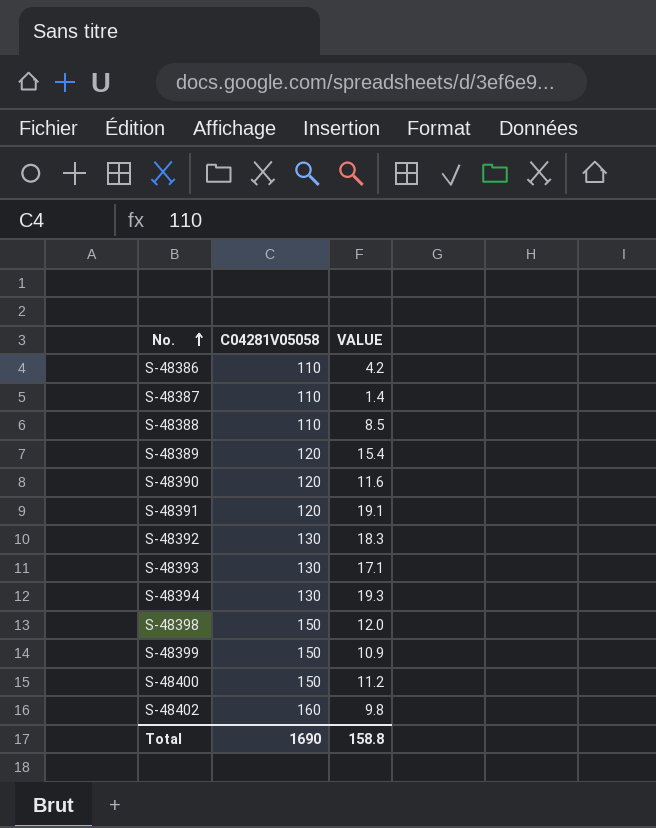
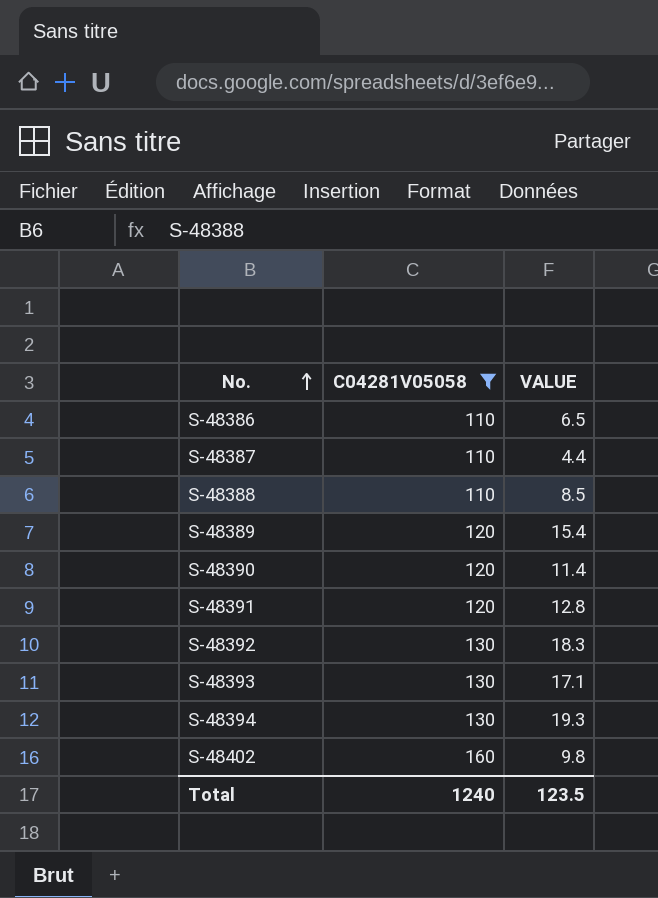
filter: none -> C04281V05058 != 150
S-48386 | VALUE: 4.2 -> 6.5
S-48387 | VALUE: 1.4 -> 4.4
S-48390 | VALUE: 11.6 -> 11.4
S-48391 | VALUE: 19.1 -> 12.8
Total | C04281V05058: 1690 -> 1240
Total | VALUE: 158.8 -> 123.5

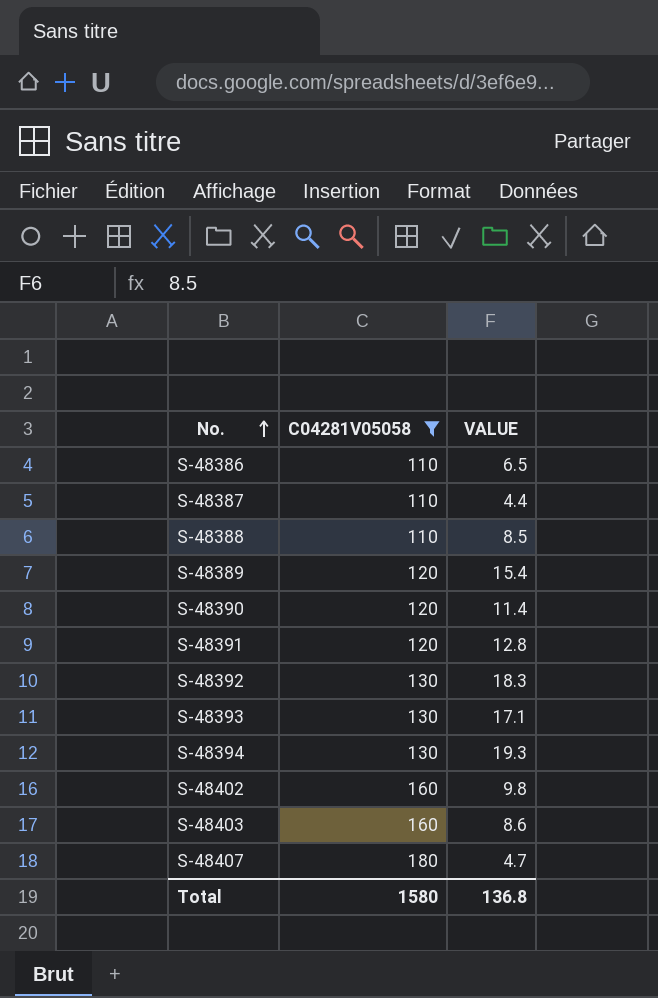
row S-48403: none -> 160 | 8.6
row S-48407: none -> 180 | 4.7
Total | C04281V05058: 1240 -> 1580
Total | VALUE: 123.5 -> 136.8

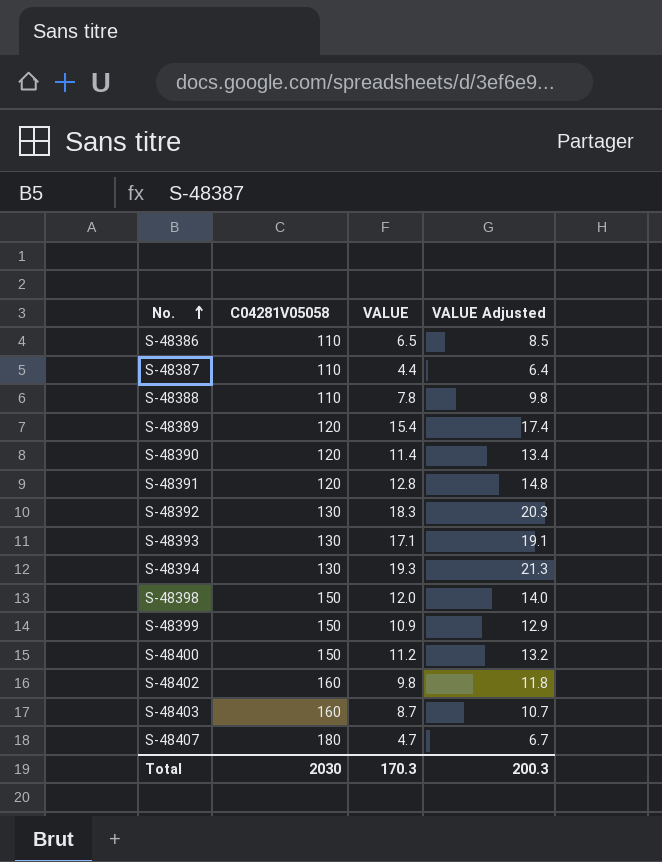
filter: C04281V05058 != 150 -> none
column VALUE Adjusted | formula: none -> [VALUE] + 2
S-48388 | VALUE: 8.5 -> 7.8
S-48403 | VALUE: 8.6 -> 8.7
Total | C04281V05058: 1580 -> 2030
Total | VALUE: 136.8 -> 170.3

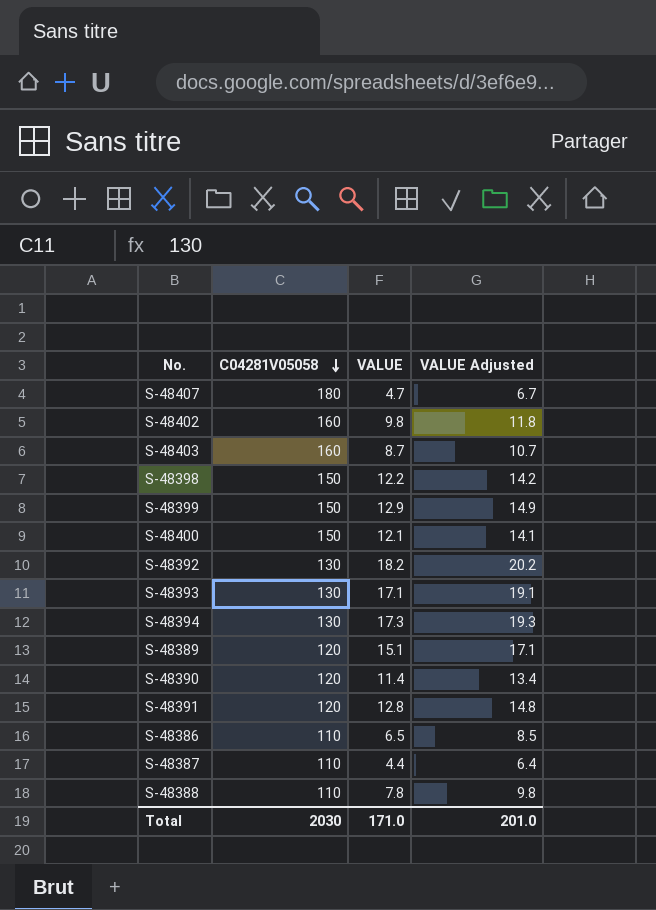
row order: No. ascending -> C04281V05058 descending
S-48398 | VALUE: 12.0 -> 12.2
S-48398 | VALUE Adjusted: 14.0 -> 14.2
S-48399 | VALUE: 10.9 -> 12.9
S-48399 | VALUE Adjusted: 12.9 -> 14.9
S-48400 | VALUE: 11.2 -> 12.1
S-48400 | VALUE Adjusted: 13.2 -> 14.1
S-48392 | VALUE: 18.3 -> 18.2
S-48392 | VALUE Adjusted: 20.3 -> 20.2
S-48394 | VALUE: 19.3 -> 17.3
S-48394 | VALUE Adjusted: 21.3 -> 19.3
S-48389 | VALUE: 15.4 -> 15.1
S-48389 | VALUE Adjusted: 17.4 -> 17.1
Total | VALUE: 170.3 -> 171.0
Total | VALUE Adjusted: 200.3 -> 201.0

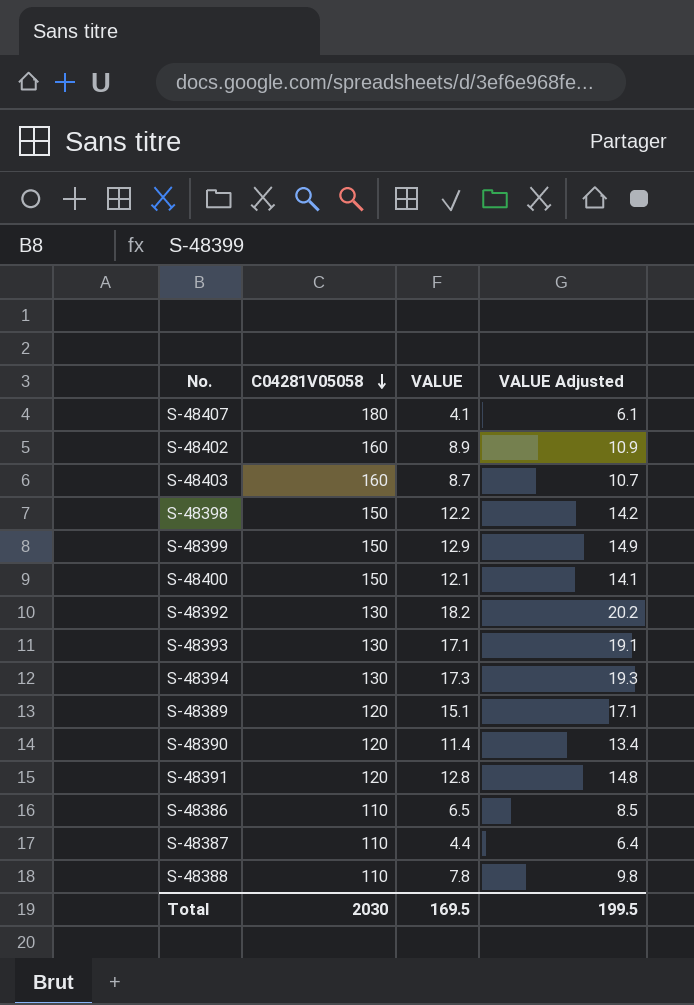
S-48407 | VALUE: 4.7 -> 4.1
S-48407 | VALUE Adjusted: 6.7 -> 6.1
S-48402 | VALUE: 9.8 -> 8.9
S-48402 | VALUE Adjusted: 11.8 -> 10.9
Total | VALUE: 171.0 -> 169.5
Total | VALUE Adjusted: 201.0 -> 199.5

